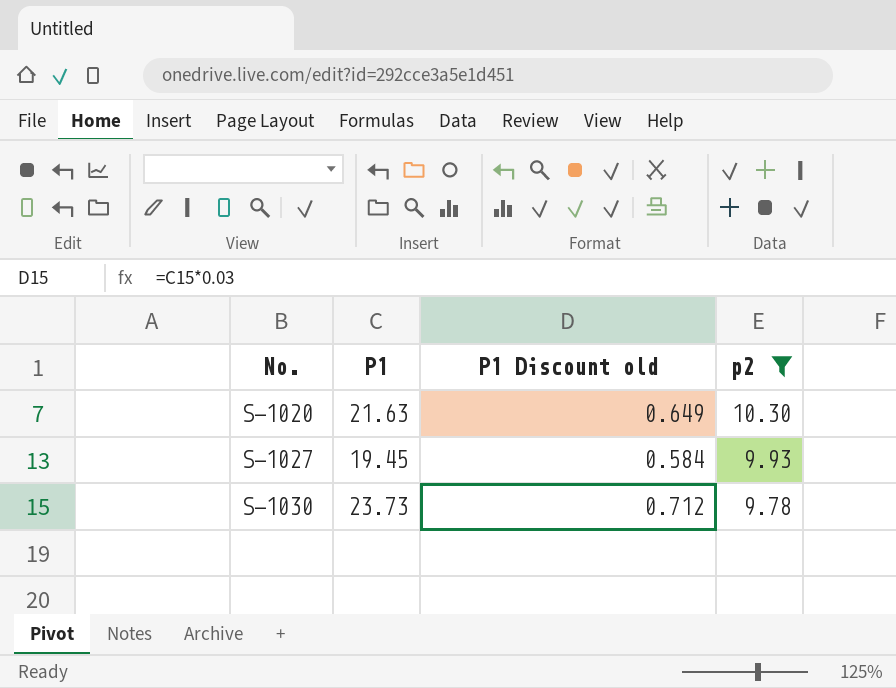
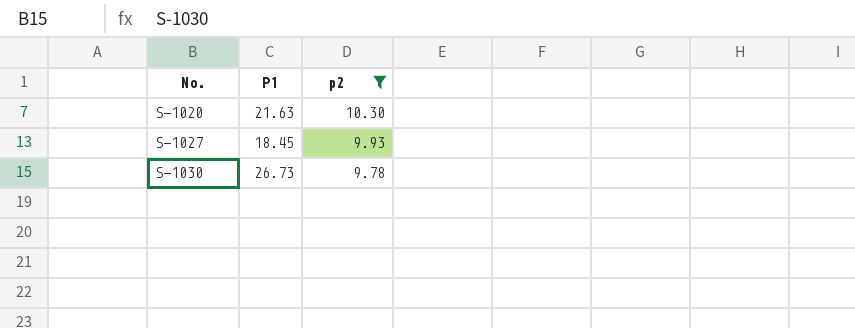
column P1 Discount old | formula: [P1] * 0.03 -> none
S-1027 | P1: 19.45 -> 18.45
S-1030 | P1: 23.73 -> 26.73

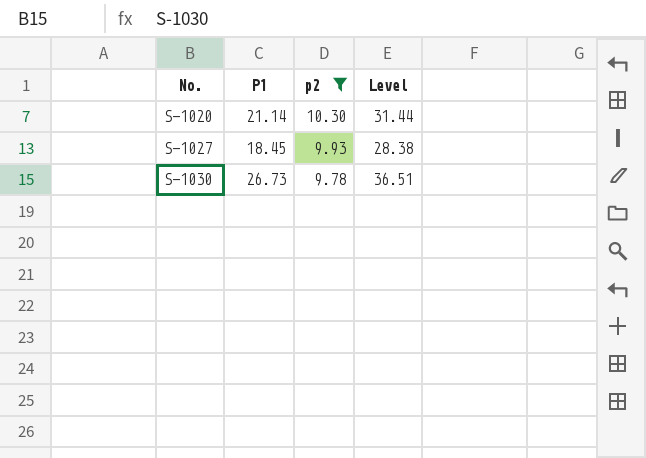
column Level | formula: none -> [P1] + [p2]
S-1020 | P1: 21.63 -> 21.14

